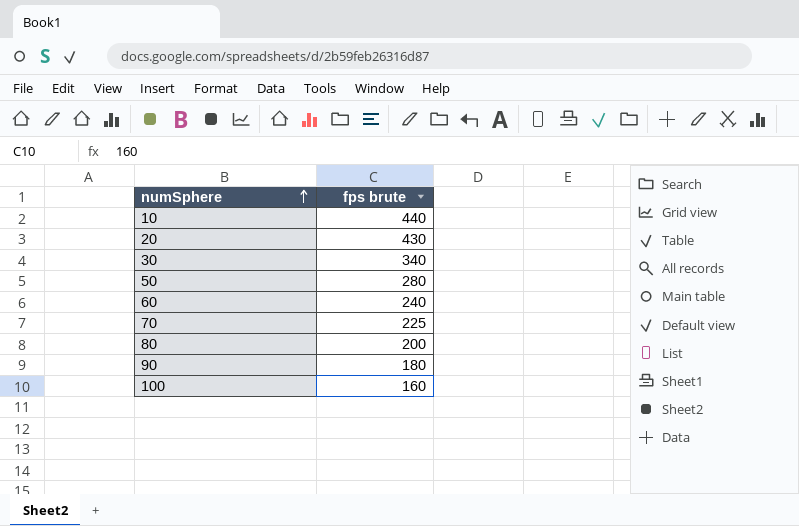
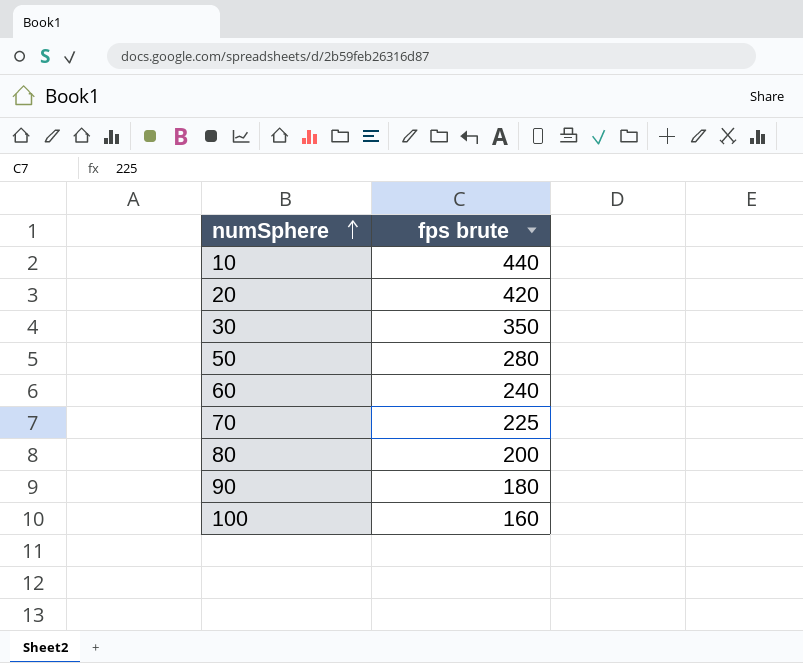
20 | fps brute: 430 -> 420
30 | fps brute: 340 -> 350

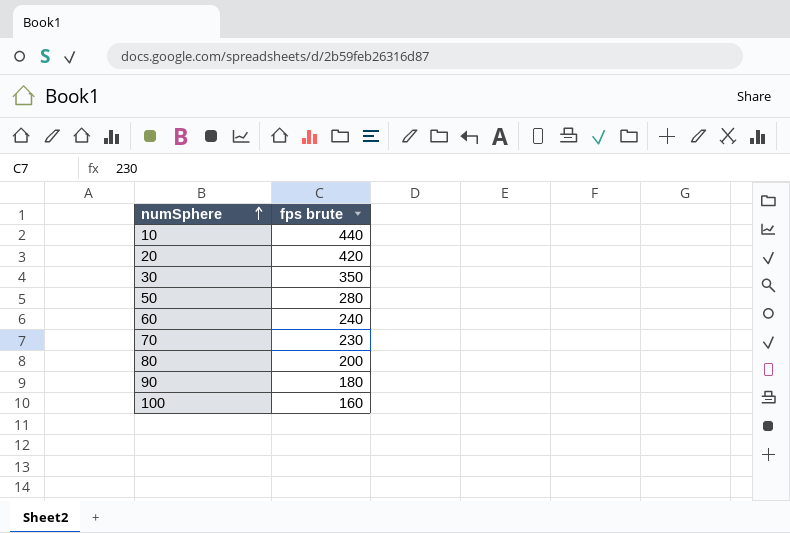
70 | fps brute: 225 -> 230

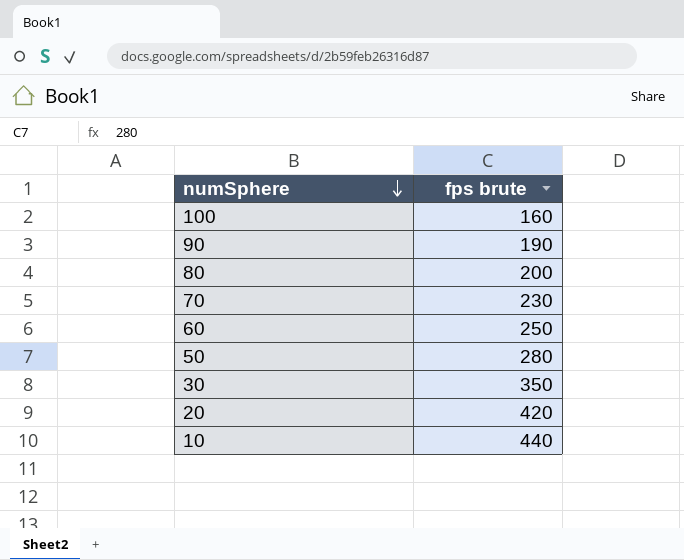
row order: numSphere ascending -> numSphere descending
90 | fps brute: 180 -> 190
60 | fps brute: 240 -> 250

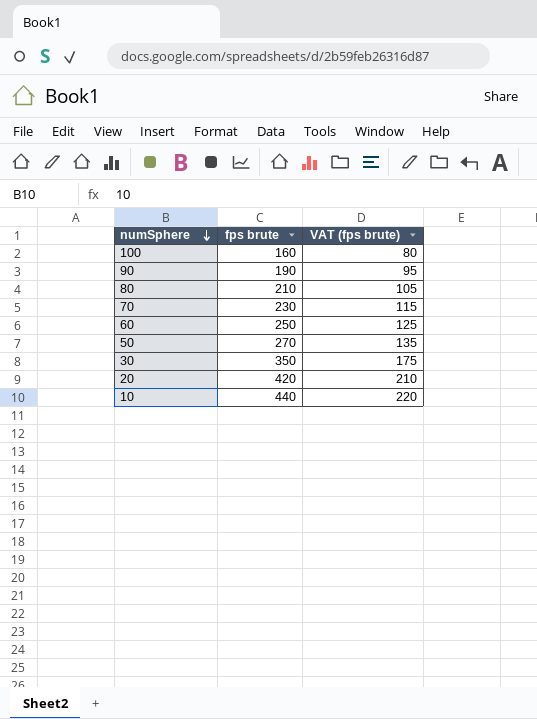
column VAT (fps brute) | formula: none -> [fps brute] * 0.5
80 | fps brute: 200 -> 210
50 | fps brute: 280 -> 270

